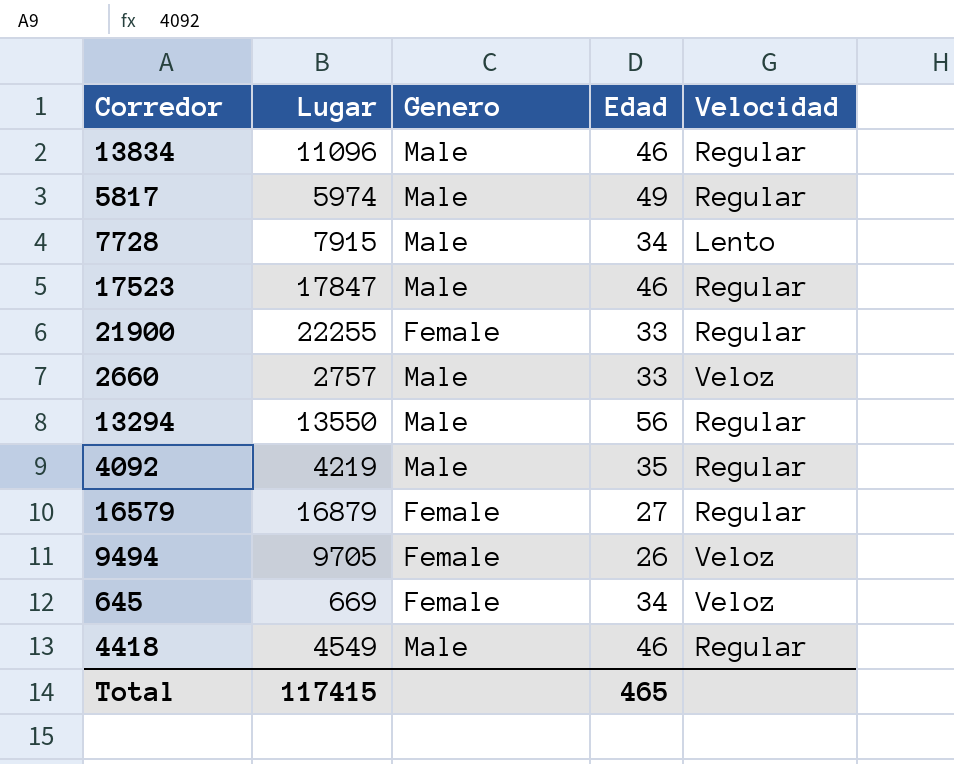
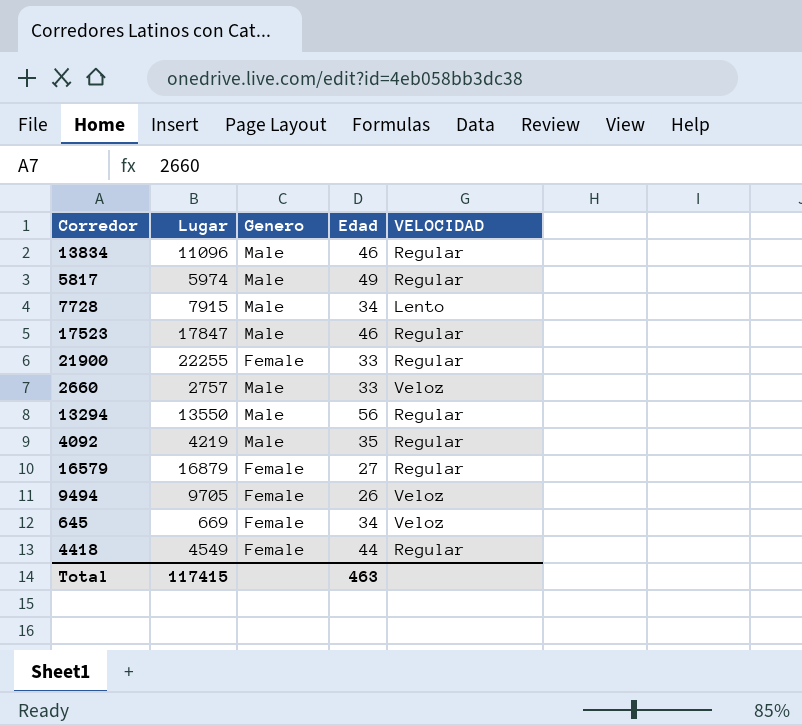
column name: Velocidad -> VELOCIDAD
4418 | Genero: Male -> Female
4418 | Edad: 46 -> 44
Total | Edad: 465 -> 463

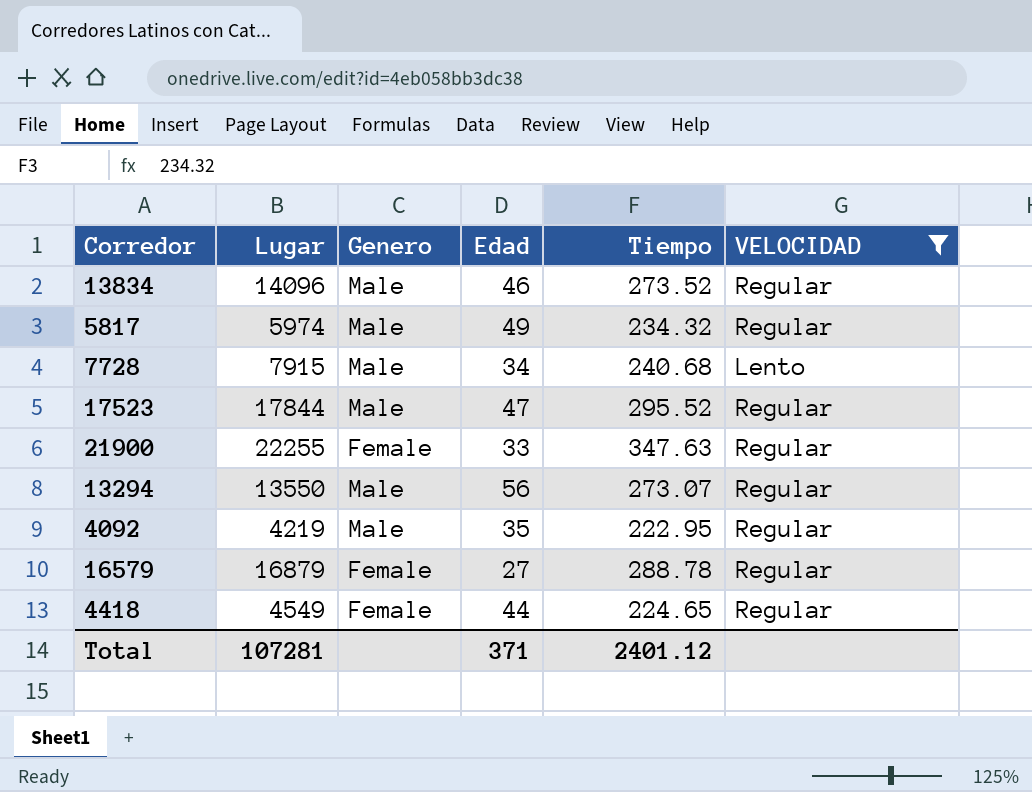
filter: none -> VELOCIDAD != Veloz
column Tiempo | position: none -> 5
13834 | Lugar: 11096 -> 14096
17523 | Lugar: 17847 -> 17844
17523 | Edad: 46 -> 47
Total | Lugar: 117415 -> 107281
Total | Edad: 463 -> 371

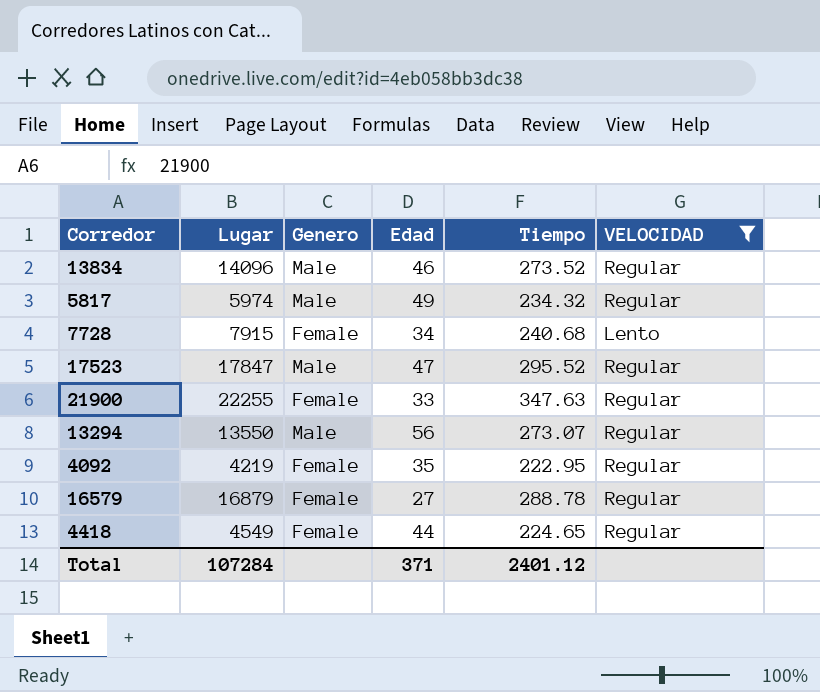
7728 | Genero: Male -> Female
17523 | Lugar: 17844 -> 17847
4092 | Genero: Male -> Female
Total | Lugar: 107281 -> 107284

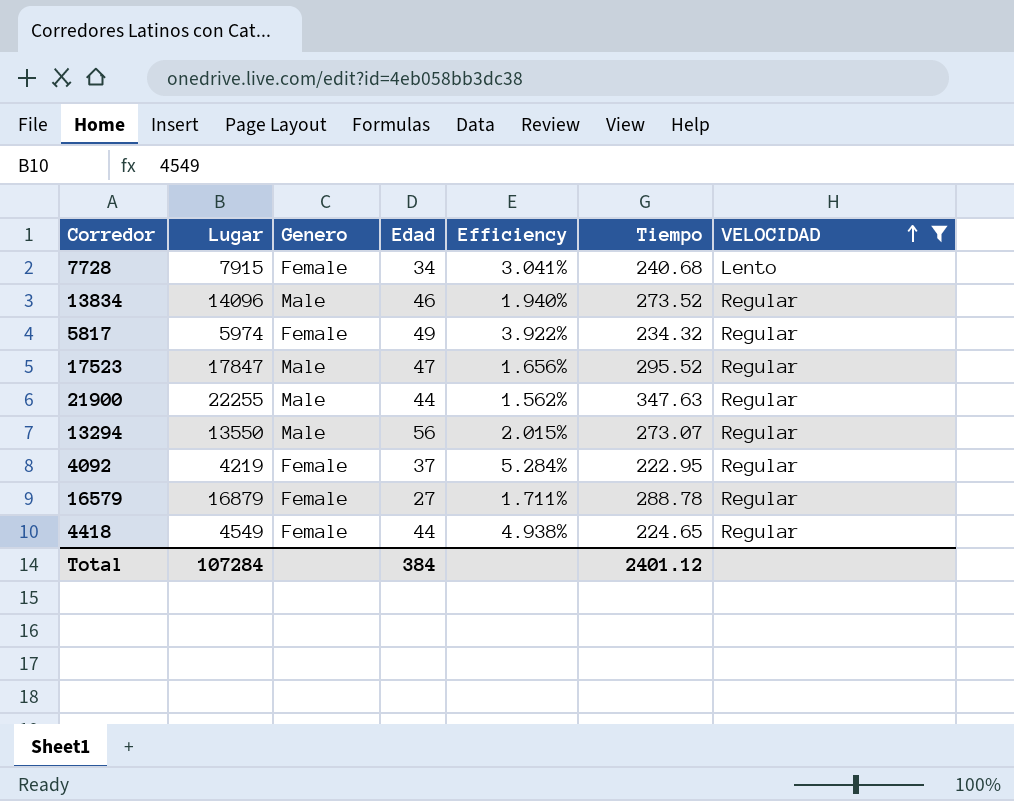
row order: none -> VELOCIDAD ascending
column Efficiency | formula: none -> [Tiempo] / [Lugar]
5817 | Genero: Male -> Female
21900 | Genero: Female -> Male
21900 | Edad: 33 -> 44
4092 | Edad: 35 -> 37
Total | Edad: 371 -> 384

